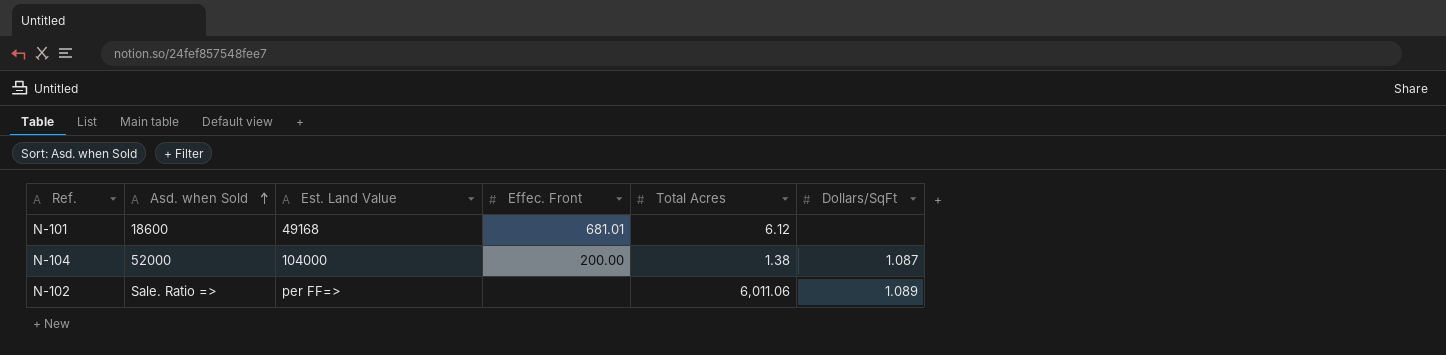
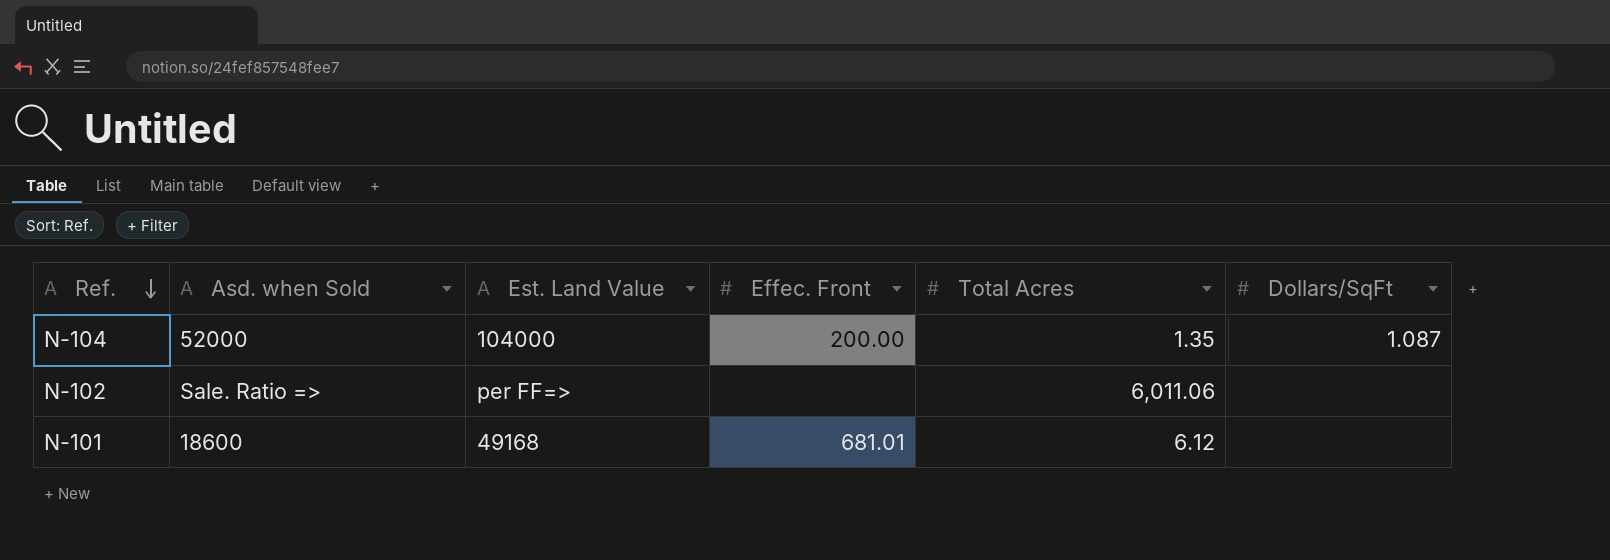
row order: Asd. when Sold ascending -> Ref. descending
N-104 | Total Acres: 1.38 -> 1.35
N-102 | Dollars/SqFt: 1.089 -> none

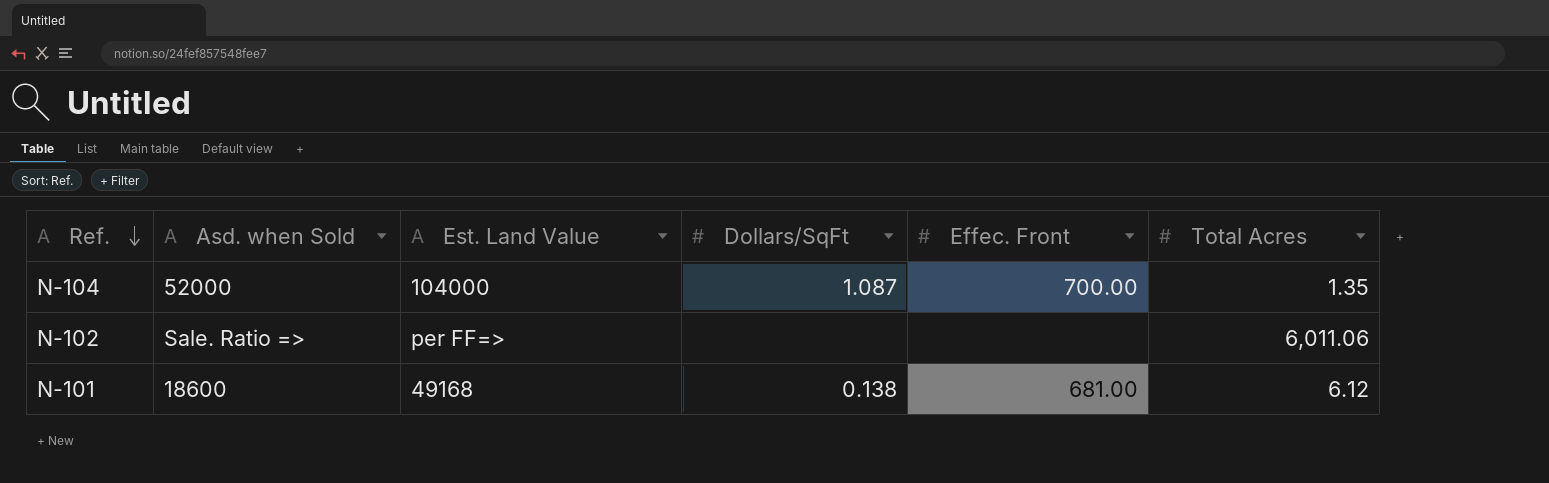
column Dollars/SqFt | position: 6 -> 4
N-104 | Effec. Front: 200.00 -> 700.00
N-101 | Dollars/SqFt: none -> 0.138
N-101 | Effec. Front: 681.01 -> 681.00

